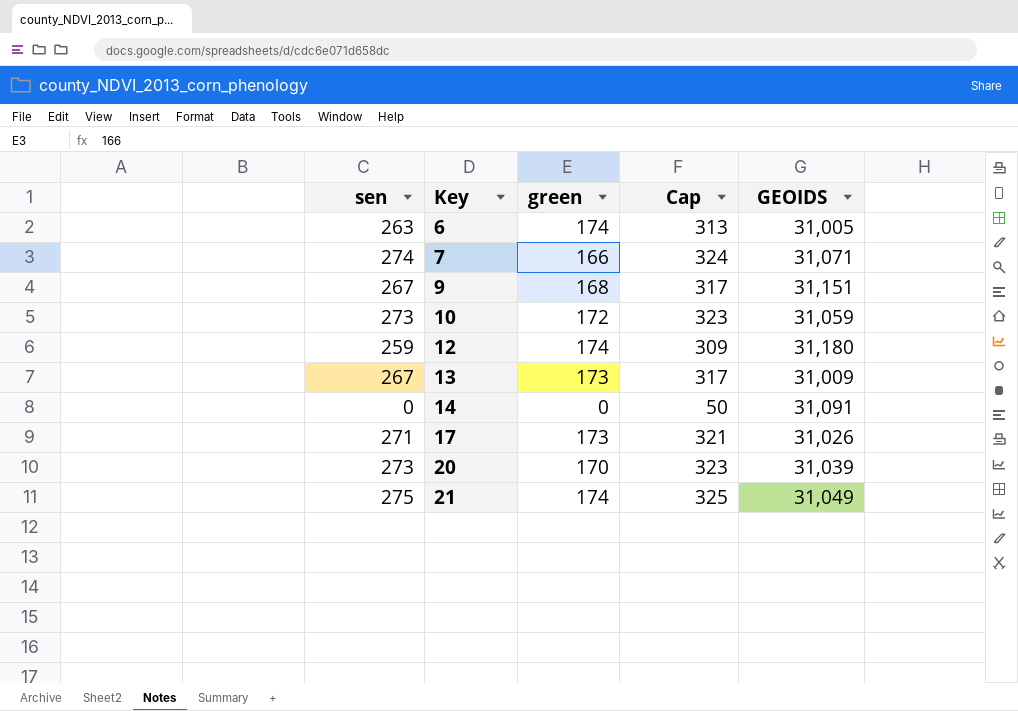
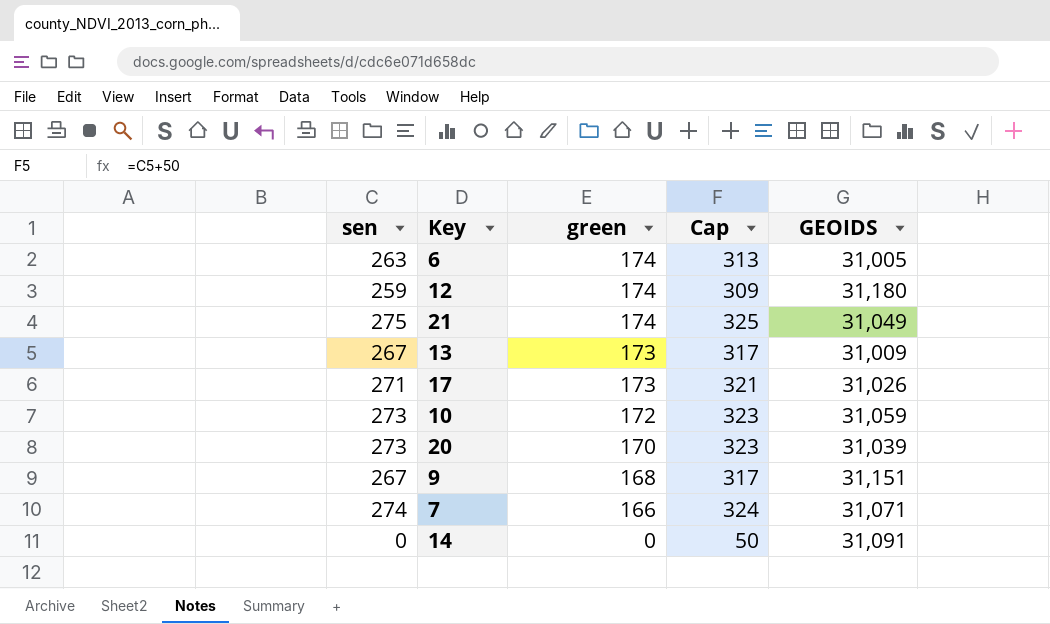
row order: Key ascending -> green descending

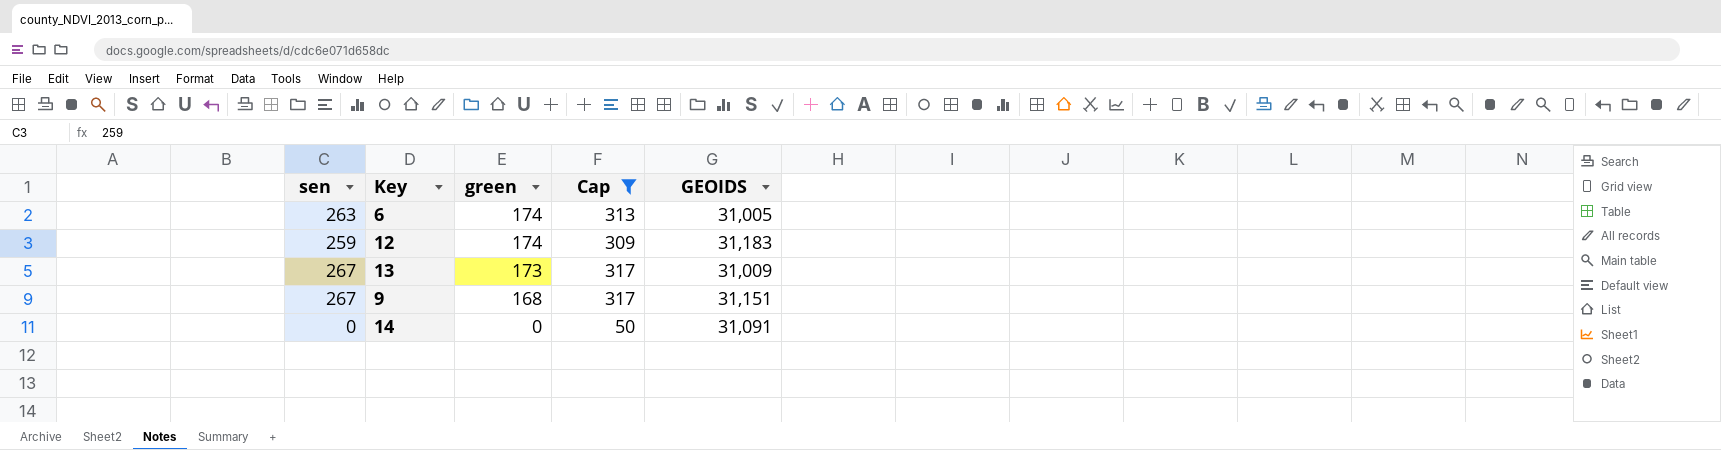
filter: none -> Cap <= 317
12 | GEOIDS: 31,180 -> 31,183

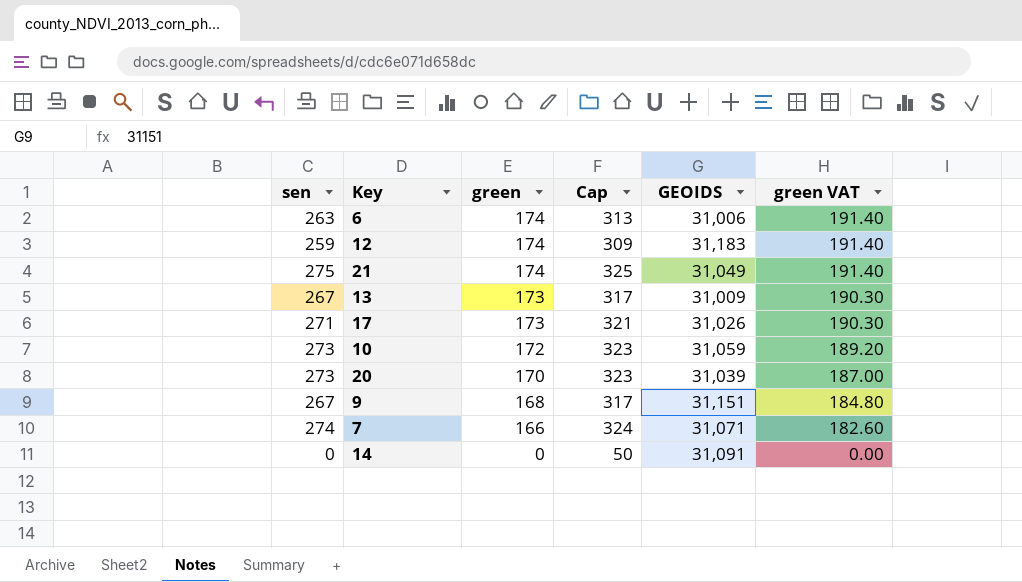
filter: Cap <= 317 -> none
column green VAT | formula: none -> [green] * 1.1
6 | GEOIDS: 31,005 -> 31,006

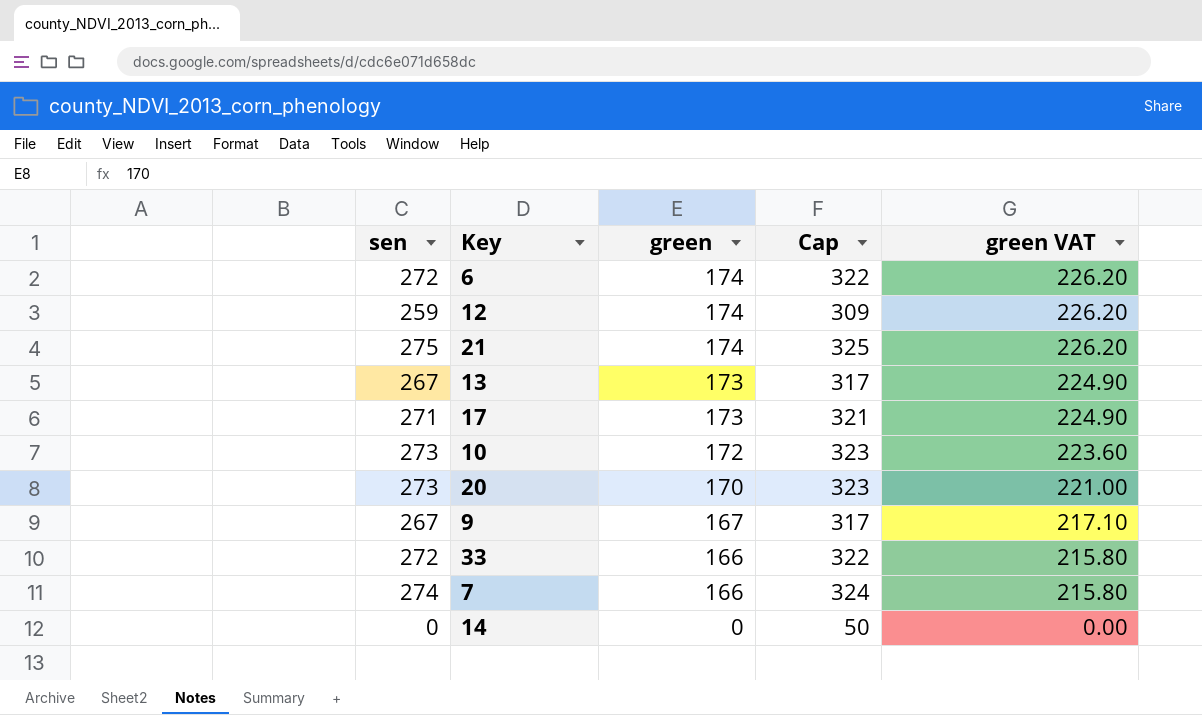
column GEOIDS | position: 5 -> none
column green VAT | formula: [green] * 1.1 -> [green] * 1.3
6 | sen: 263 -> 272
6 | Cap: 313 -> 322
9 | green: 168 -> 167
row 33: none -> 272 | 166 | 322 | 215.80

